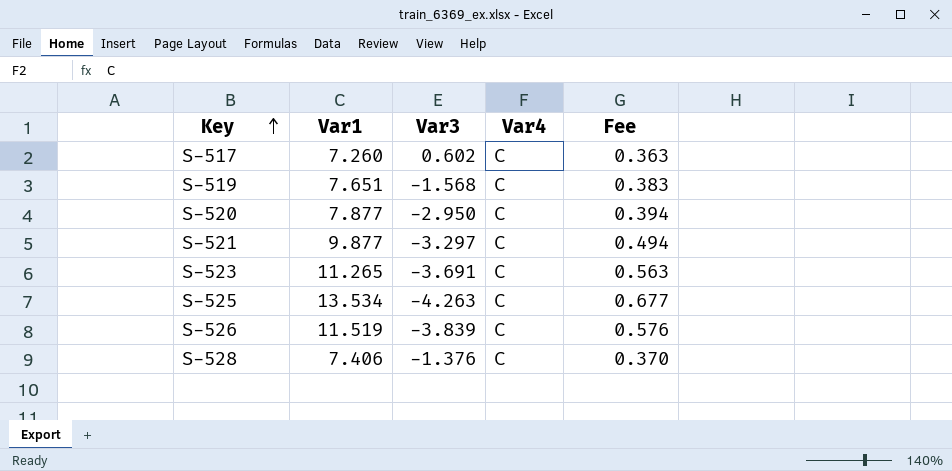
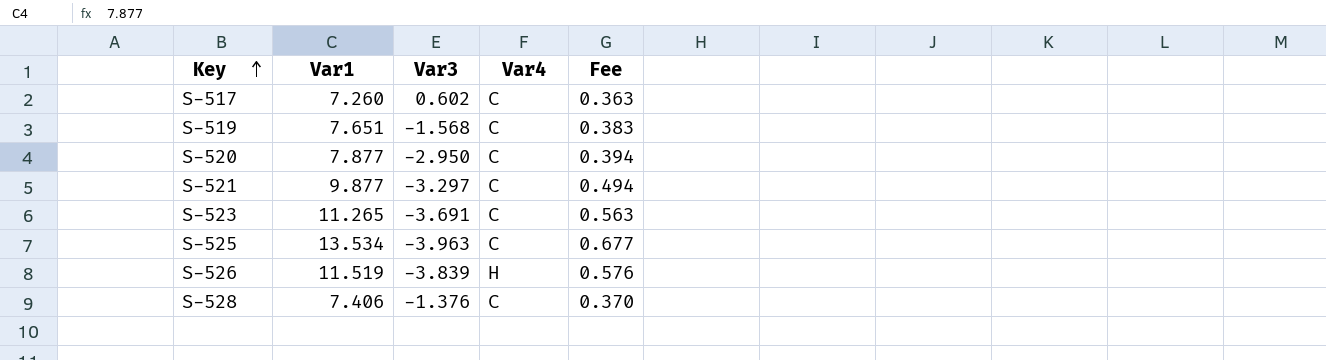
S-525 | Var3: -4.263 -> -3.963
S-526 | Var4: C -> H

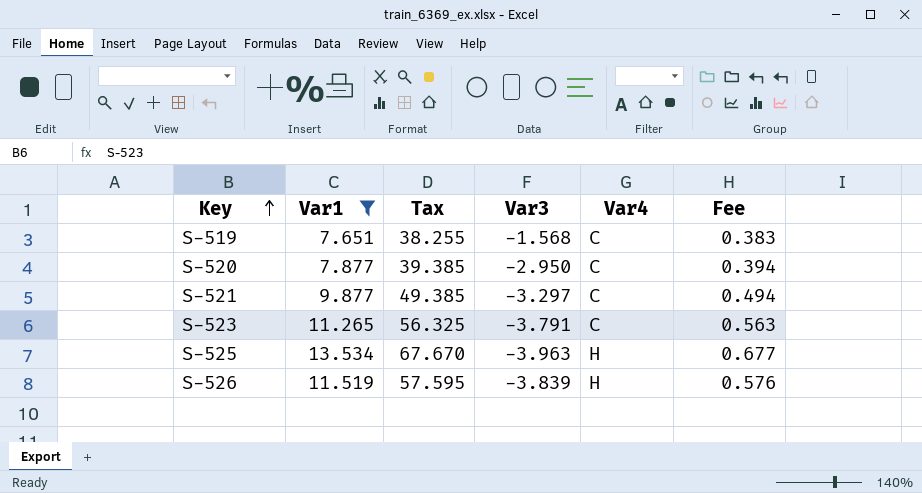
filter: none -> Var1 >= 7.651
column Tax | formula: none -> [Var1] * 5
S-523 | Var3: -3.691 -> -3.791
S-525 | Var4: C -> H

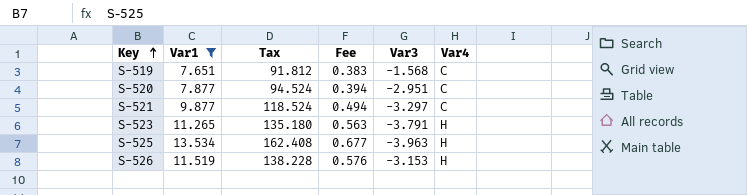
column Tax | formula: [Var1] * 5 -> [Var1] * 12
column Fee | position: 6 -> 4
S-520 | Var3: -2.950 -> -2.951
S-523 | Var4: C -> H
S-526 | Var3: -3.839 -> -3.153

